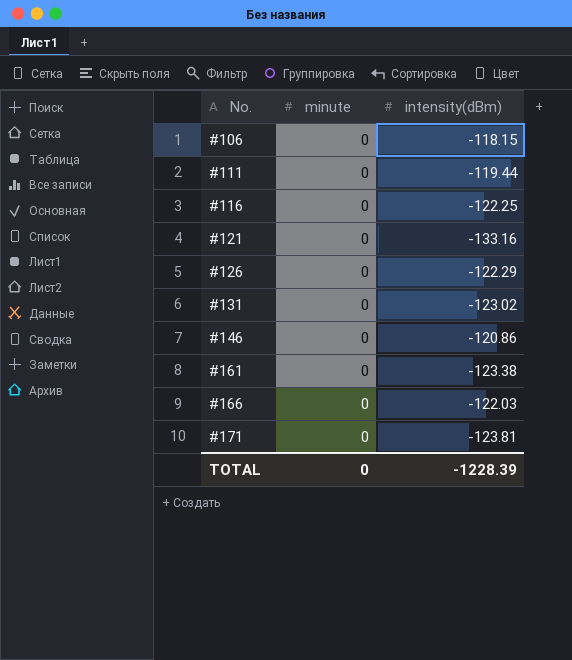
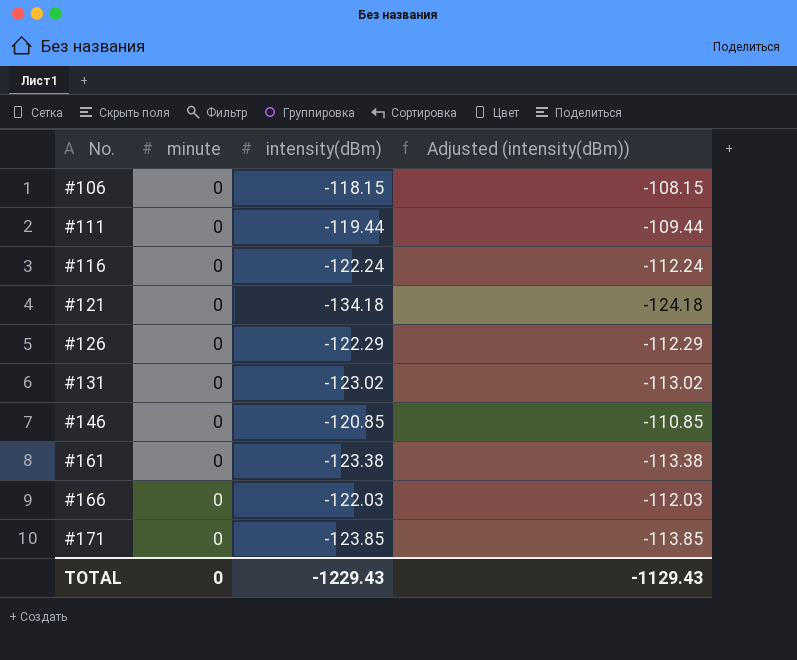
column Adjusted (intensity(dBm)) | formula: none -> [intensity(dBm)] + 10
#116 | intensity(dBm): -122.25 -> -122.24
#121 | intensity(dBm): -133.16 -> -134.18
#146 | intensity(dBm): -120.86 -> -120.85
#171 | intensity(dBm): -123.81 -> -123.85
TOTAL | intensity(dBm): -1228.39 -> -1229.43

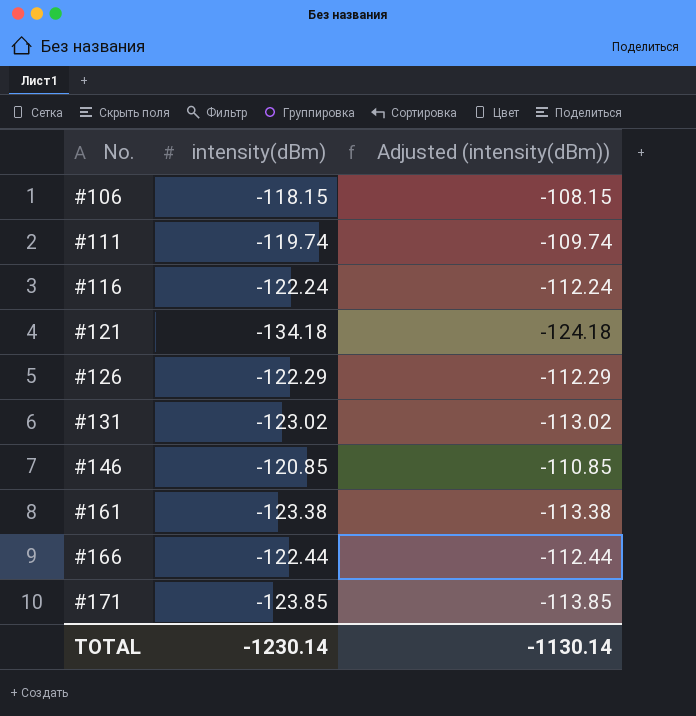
column minute | position: 2 -> none
#111 | intensity(dBm): -119.44 -> -119.74
#111 | Adjusted (intensity(dBm)): -109.44 -> -109.74
#166 | intensity(dBm): -122.03 -> -122.44
#166 | Adjusted (intensity(dBm)): -112.03 -> -112.44
TOTAL | intensity(dBm): -1229.43 -> -1230.14
TOTAL | Adjusted (intensity(dBm)): -1129.43 -> -1130.14

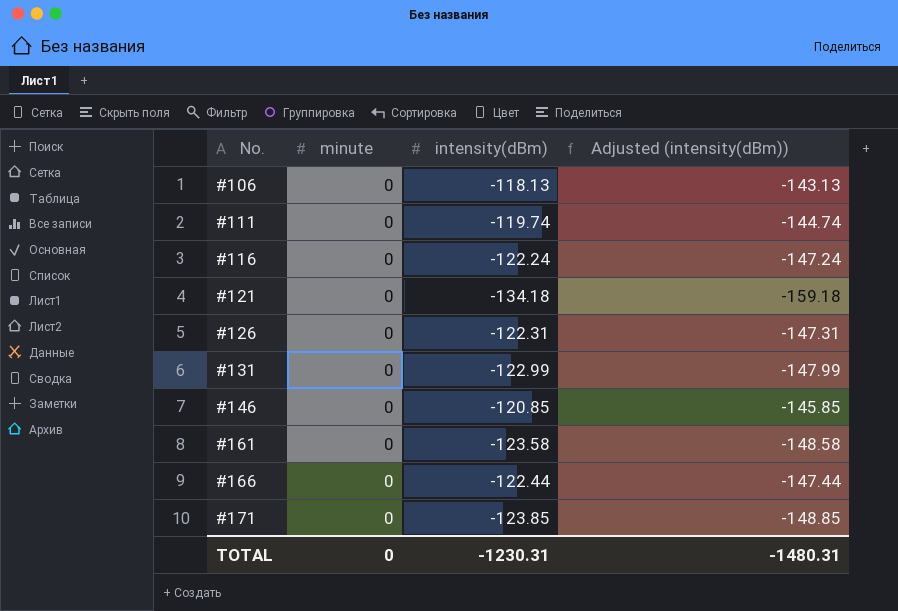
column minute | position: none -> 2
column Adjusted (intensity(dBm)) | formula: [intensity(dBm)] + 10 -> [intensity(dBm)] - 25
#106 | intensity(dBm): -118.15 -> -118.13
#126 | intensity(dBm): -122.29 -> -122.31
#131 | intensity(dBm): -123.02 -> -122.99
#161 | intensity(dBm): -123.38 -> -123.58
TOTAL | intensity(dBm): -1230.14 -> -1230.31
TOTAL | Adjusted (intensity(dBm)): -1130.14 -> -1480.31

